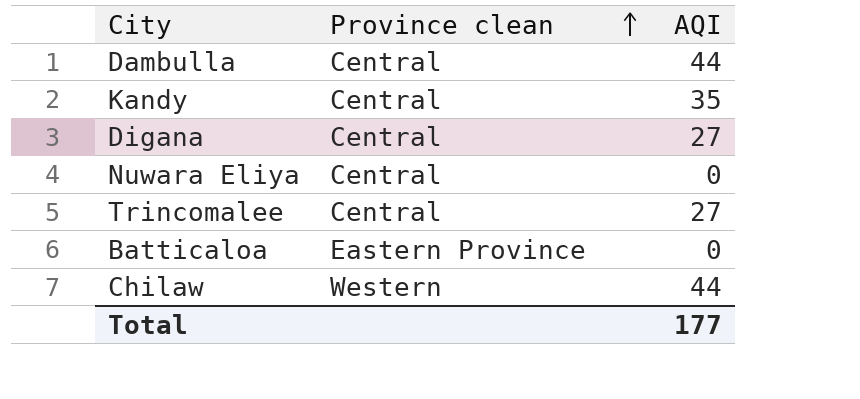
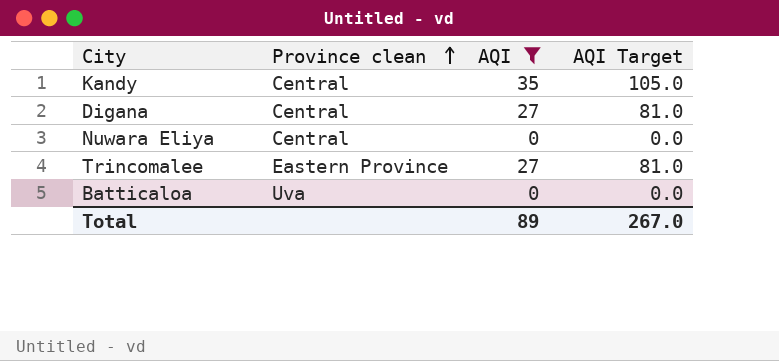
filter: none -> AQI != 44
column AQI Target | formula: none -> [AQI] * 3
Trincomalee | Province clean: Central -> Eastern Province
Batticaloa | Province clean: Eastern Province -> Uva
Total | AQI: 177 -> 89

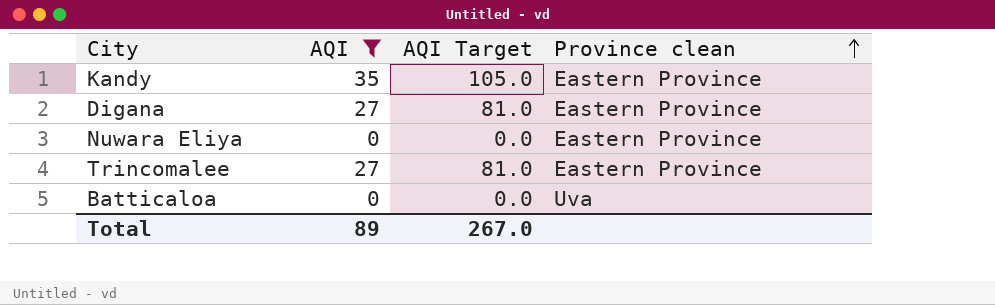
column Province clean | position: 2 -> 4
Kandy | Province clean: Central -> Eastern Province
Digana | Province clean: Central -> Eastern Province
Nuwara Eliya | Province clean: Central -> Eastern Province

